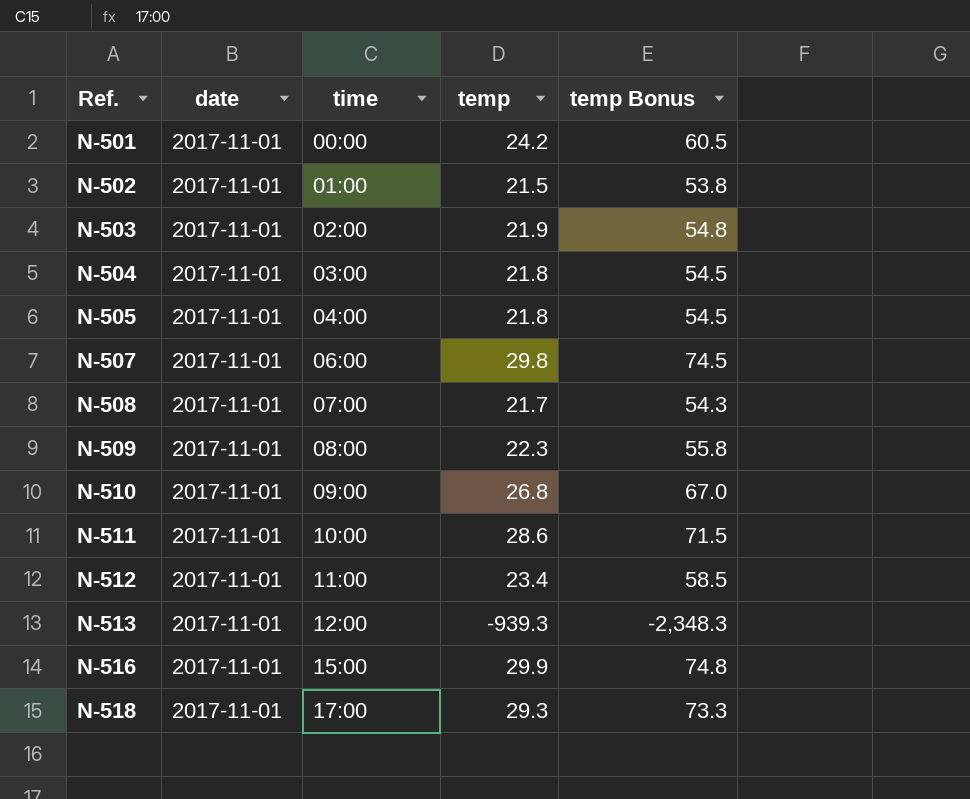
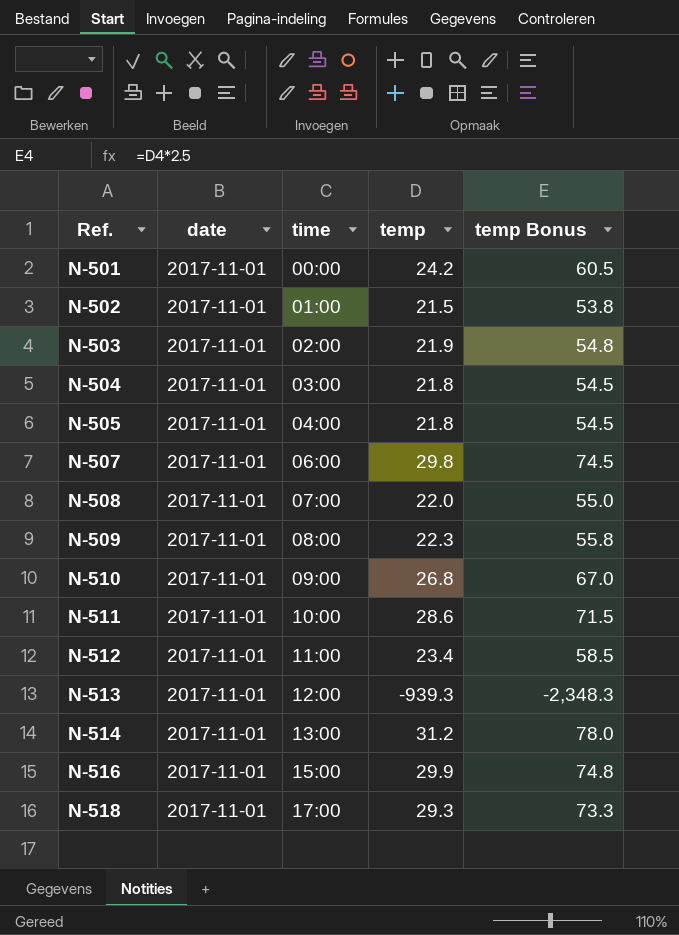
N-508 | temp: 21.7 -> 22.0
N-508 | temp Bonus: 54.3 -> 55.0
row N-514: none -> 2017-11-01 | 13:00 | 31.2 | 78.0

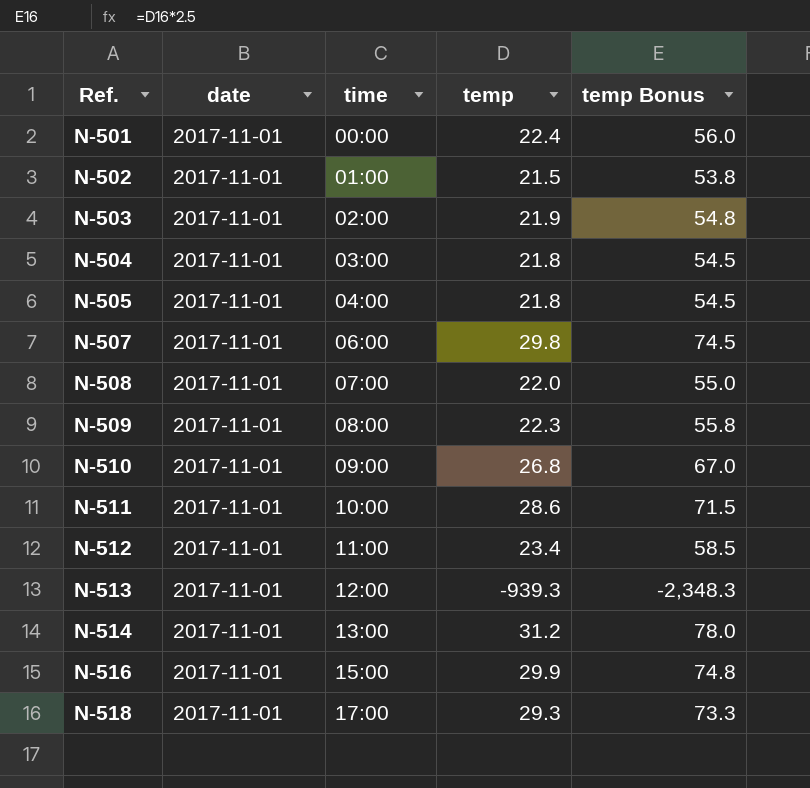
N-501 | temp: 24.2 -> 22.4
N-501 | temp Bonus: 60.5 -> 56.0

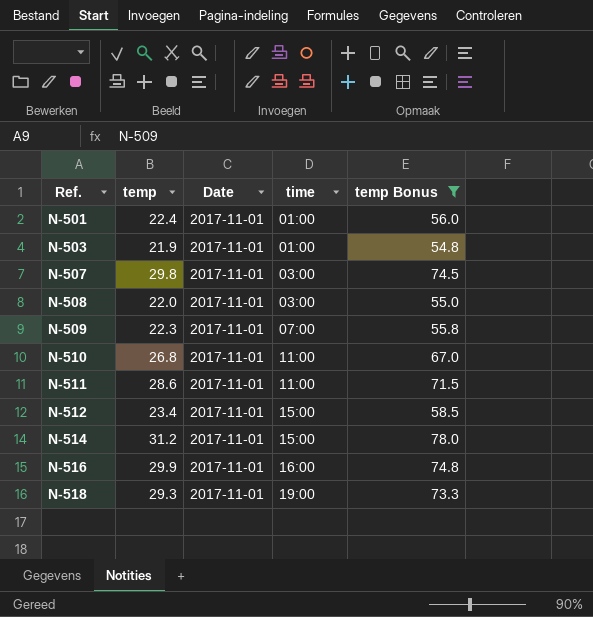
filter: none -> temp Bonus >= 54.8
column temp | position: 4 -> 2
column name: date -> Date
N-501 | time: 00:00 -> 01:00
N-503 | time: 02:00 -> 01:00
N-507 | time: 06:00 -> 03:00
N-508 | time: 07:00 -> 03:00
N-509 | time: 08:00 -> 07:00
N-510 | time: 09:00 -> 11:00
N-511 | time: 10:00 -> 11:00
N-512 | time: 11:00 -> 15:00
N-514 | time: 13:00 -> 15:00
N-516 | time: 15:00 -> 16:00
N-518 | time: 17:00 -> 19:00

